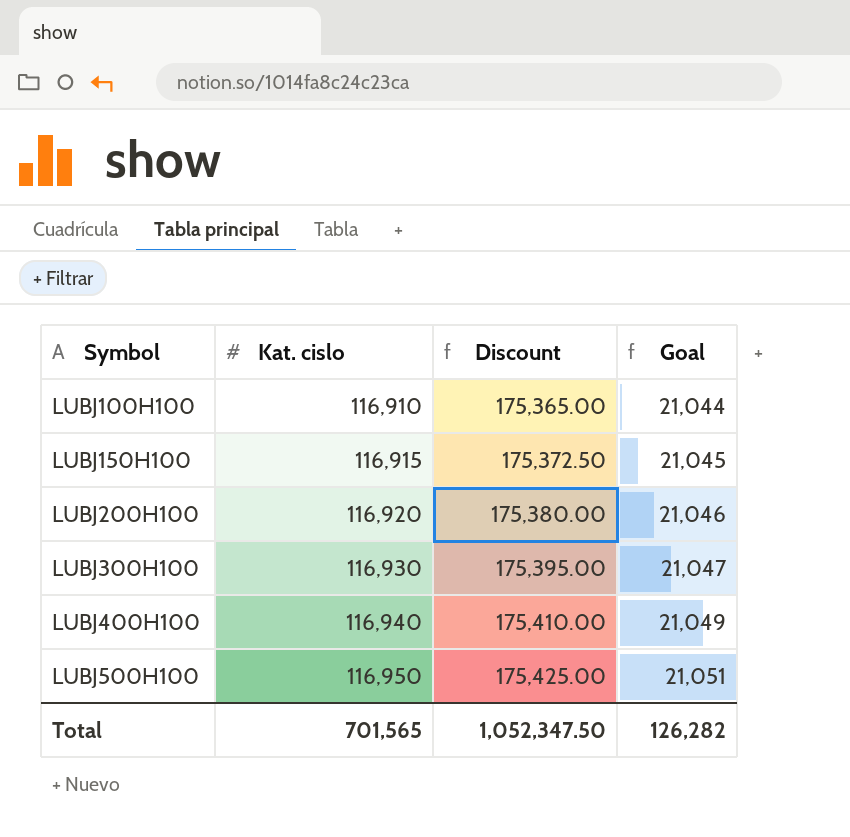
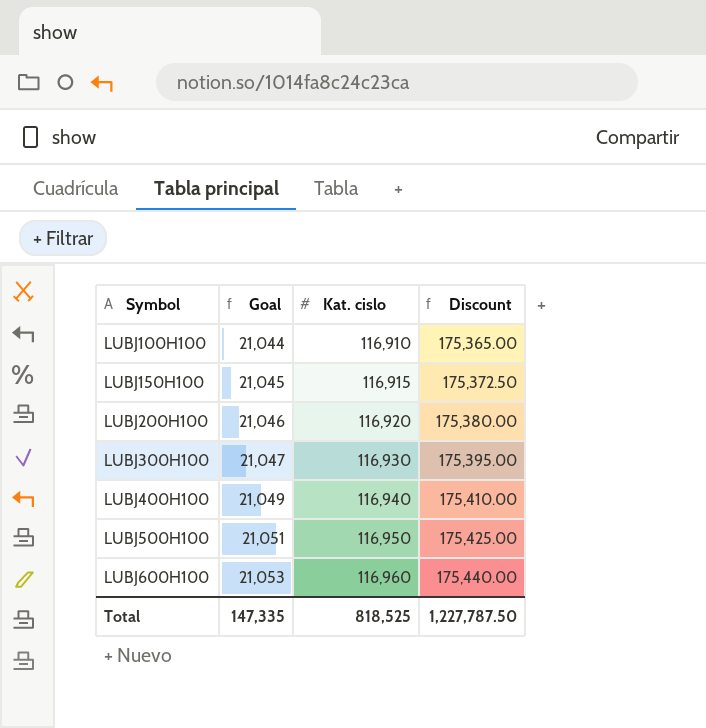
column Goal | position: 4 -> 2
row LUBJ600H100: none -> 21,053 | 116,960 | 175,440.00
Total | Goal: 126,282 -> 147,335
Total | Kat. cislo: 701,565 -> 818,525
Total | Discount: 1,052,347.50 -> 1,227,787.50

